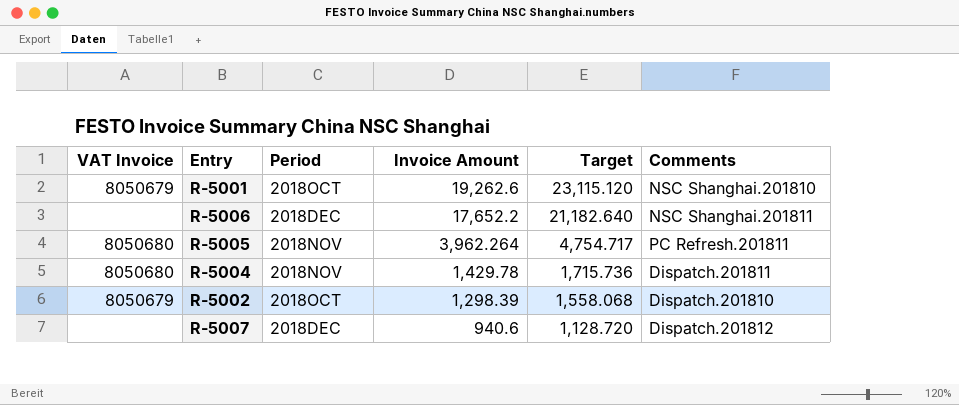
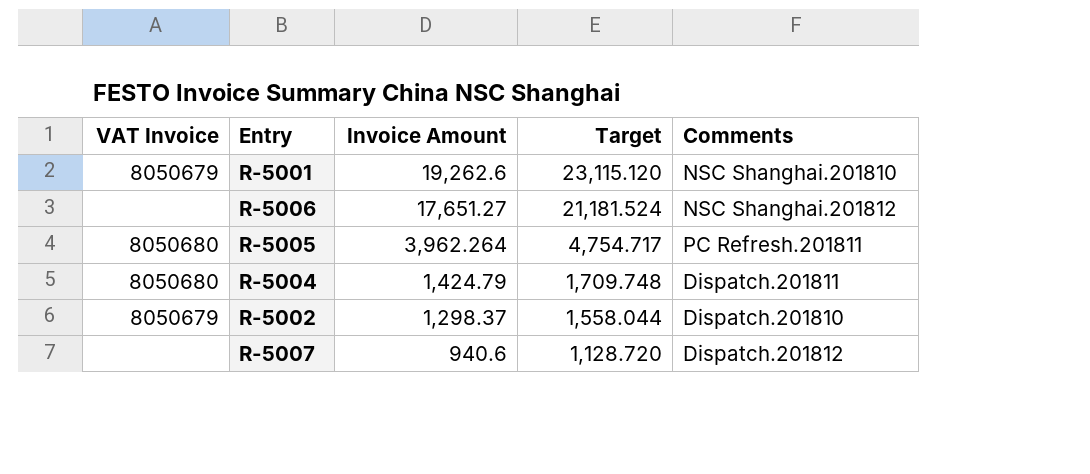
column Period | position: 3 -> none
R-5006 | Invoice Amount: 17,652.2 -> 17,651.27
R-5006 | Target: 21,182.640 -> 21,181.524
R-5006 | Comments: NSC Shanghai.201811 -> NSC Shanghai.201812
R-5004 | Invoice Amount: 1,429.78 -> 1,424.79
R-5004 | Target: 1,715.736 -> 1,709.748
R-5002 | Invoice Amount: 1,298.39 -> 1,298.37
R-5002 | Target: 1,558.068 -> 1,558.044

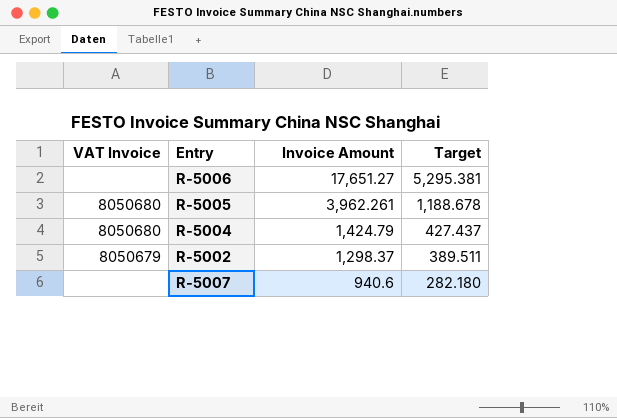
column Comments | position: 5 -> none
column Target | formula: [Invoice Amount] * 1.2 -> [Invoice Amount] * 0.3
row R-5001: 8050679 | 19,262.6 | 23,115.120 | NSC Shanghai.201810 -> none
R-5005 | Invoice Amount: 3,962.264 -> 3,962.261

